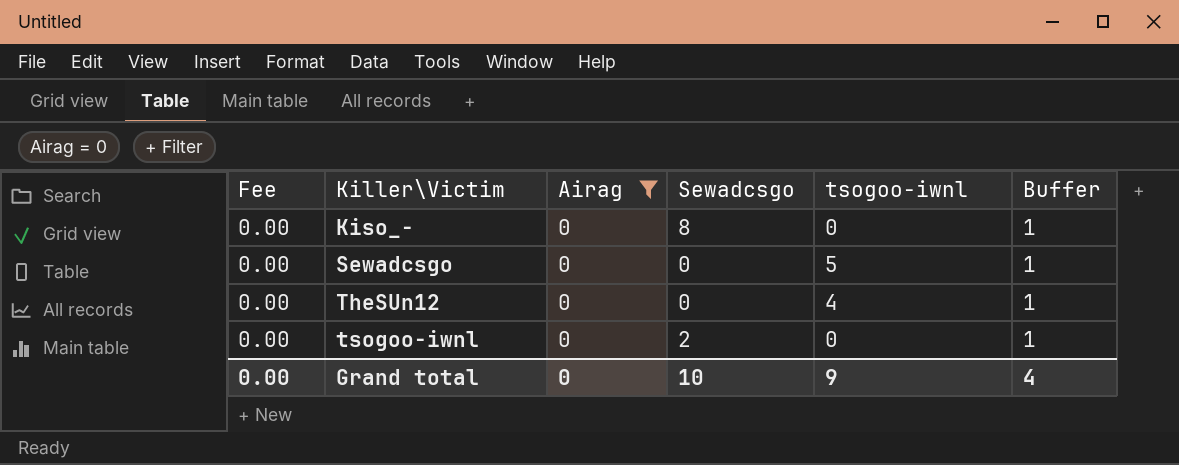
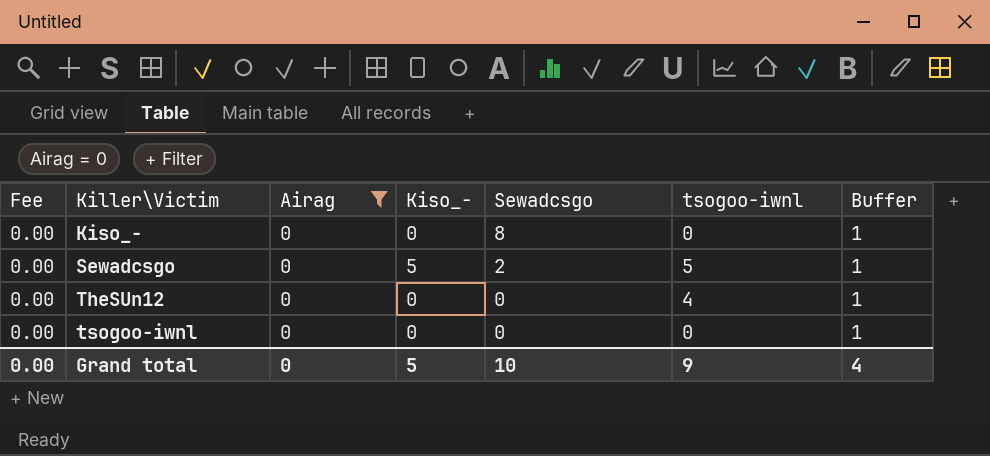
column Kiso_- | position: none -> 4
Sewadcsgo | Sewadcsgo: 0 -> 2
tsogoo-iwnl | Sewadcsgo: 2 -> 0

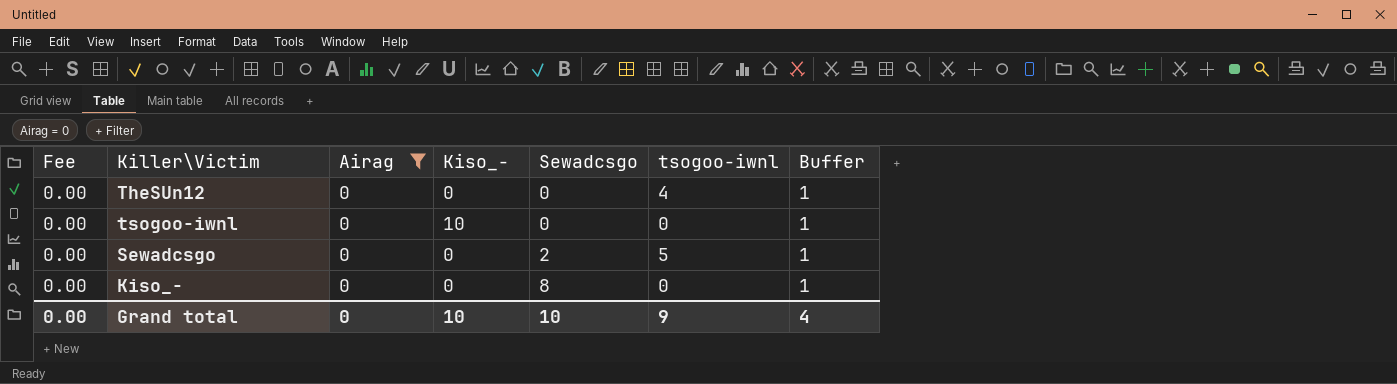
row order: Killer\Victim ascending -> Sewadcsgo ascending
tsogoo-iwnl | Kiso_-: 0 -> 10
Sewadcsgo | Kiso_-: 5 -> 0
Grand total | Kiso_-: 5 -> 10

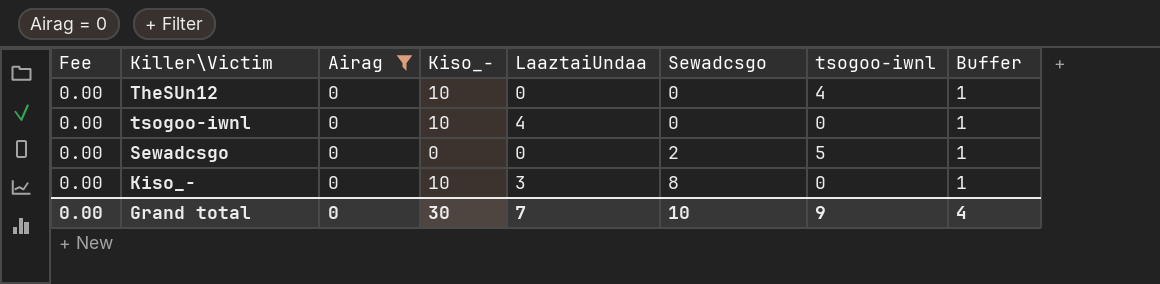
column LaaztaiUndaa | position: none -> 5
TheSUn12 | Kiso_-: 0 -> 10
Kiso_- | Kiso_-: 0 -> 10
Grand total | Kiso_-: 10 -> 30

